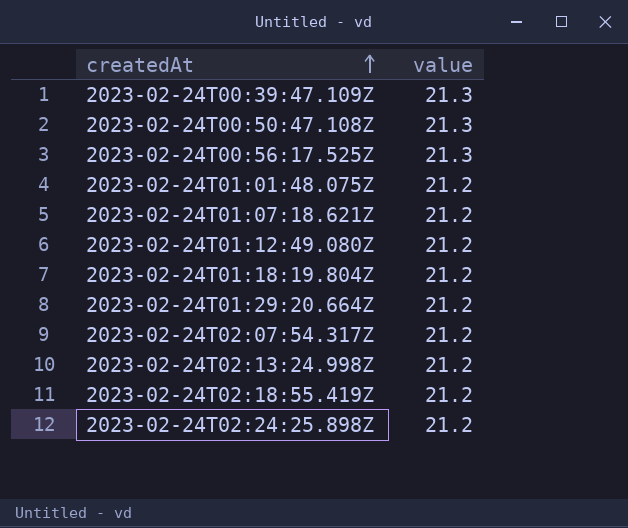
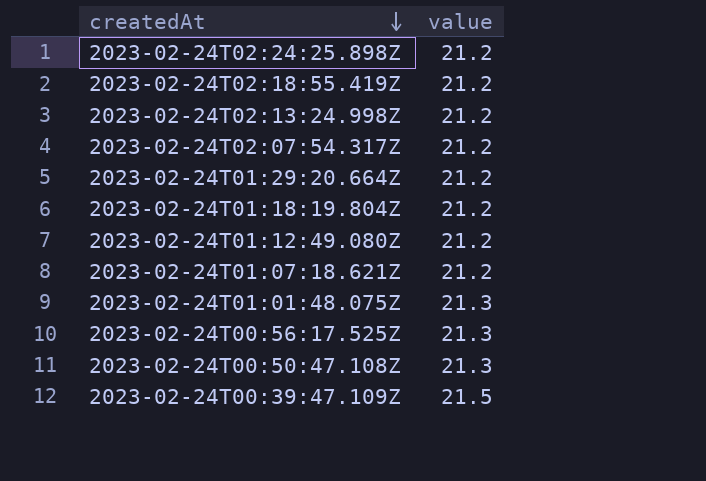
row order: createdAt ascending -> createdAt descending
2023-02-24T01:01:48.075Z | value: 21.2 -> 21.3
2023-02-24T00:39:47.109Z | value: 21.3 -> 21.5

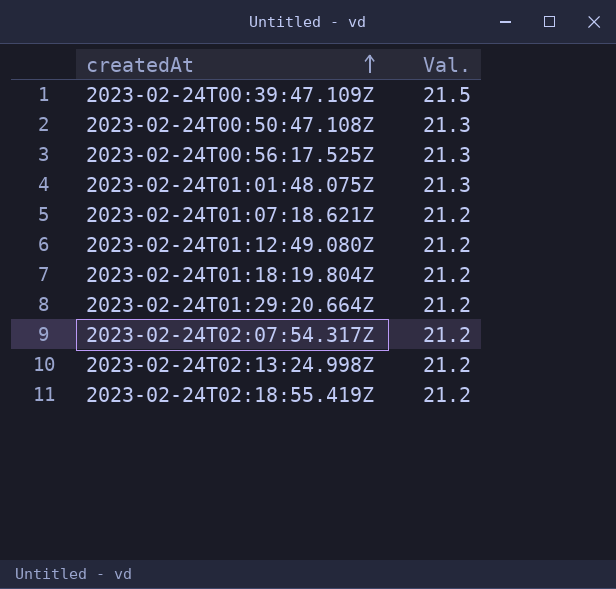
row order: createdAt descending -> createdAt ascending
column name: value -> Val.
row 2023-02-24T02:24:25.898Z: 21.2 -> none

